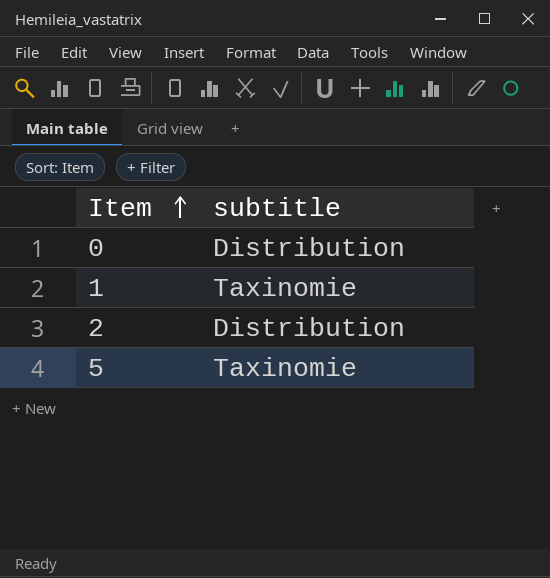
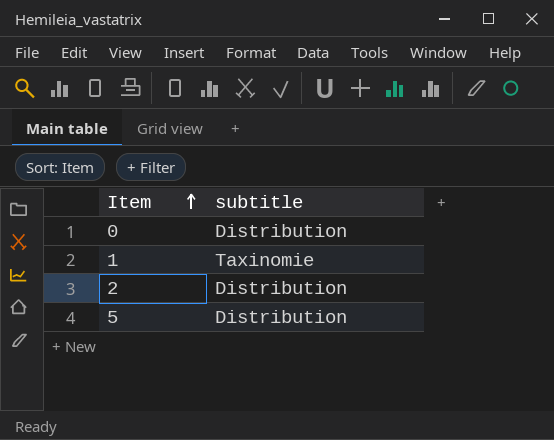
5 | subtitle: Taxinomie -> Distribution

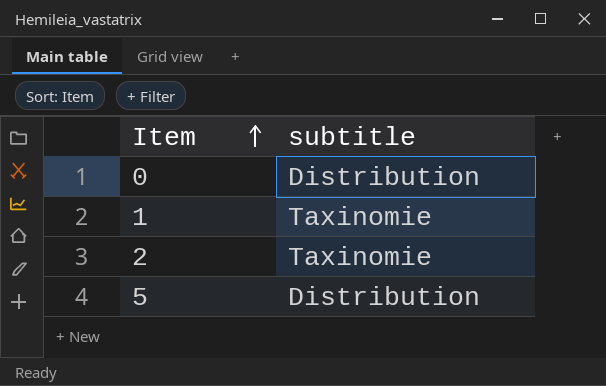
2 | subtitle: Distribution -> Taxinomie

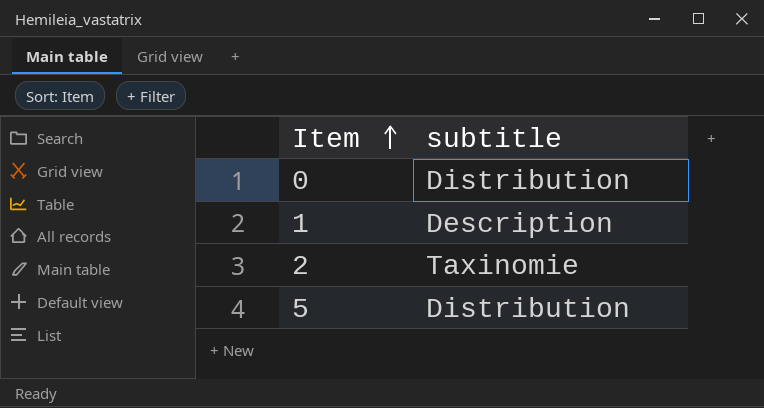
1 | subtitle: Taxinomie -> Description

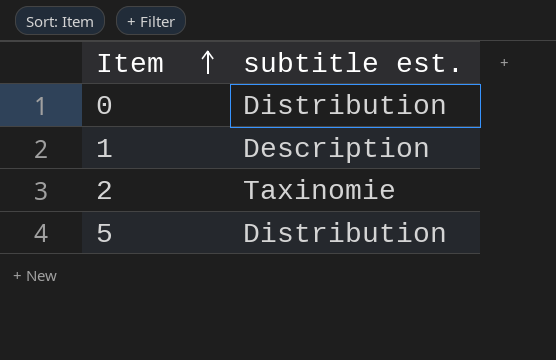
column name: subtitle -> subtitle est.

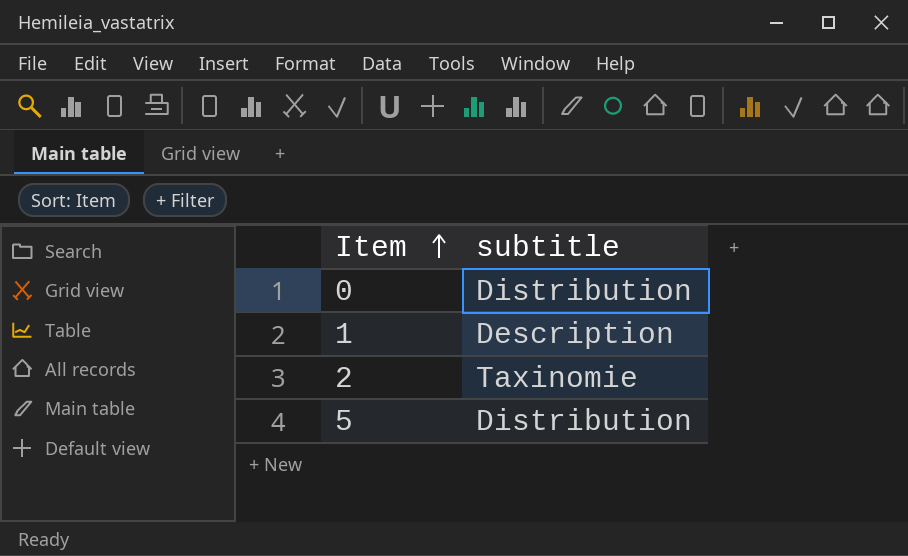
column name: subtitle est. -> subtitle

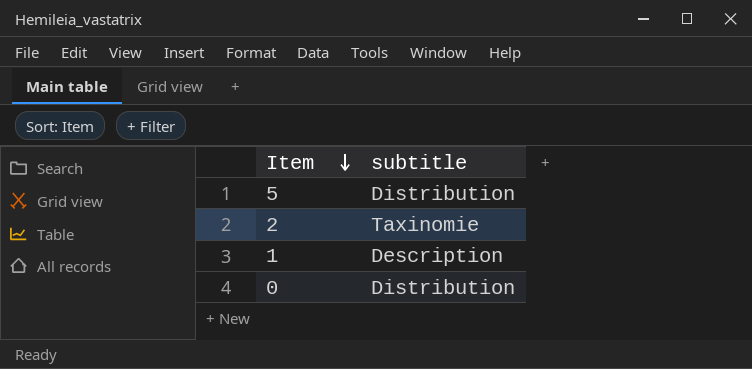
row order: Item ascending -> Item descending

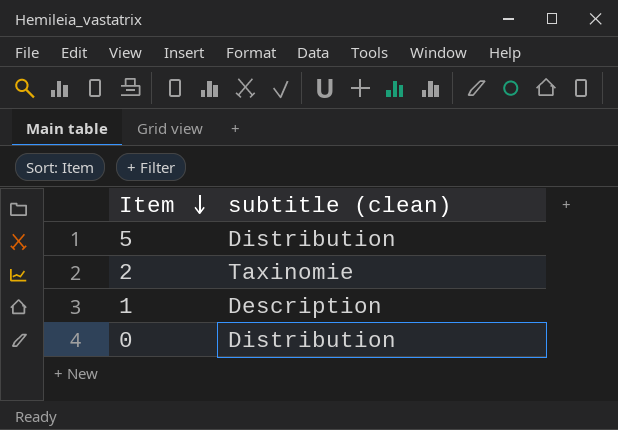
column name: subtitle -> subtitle (clean)

